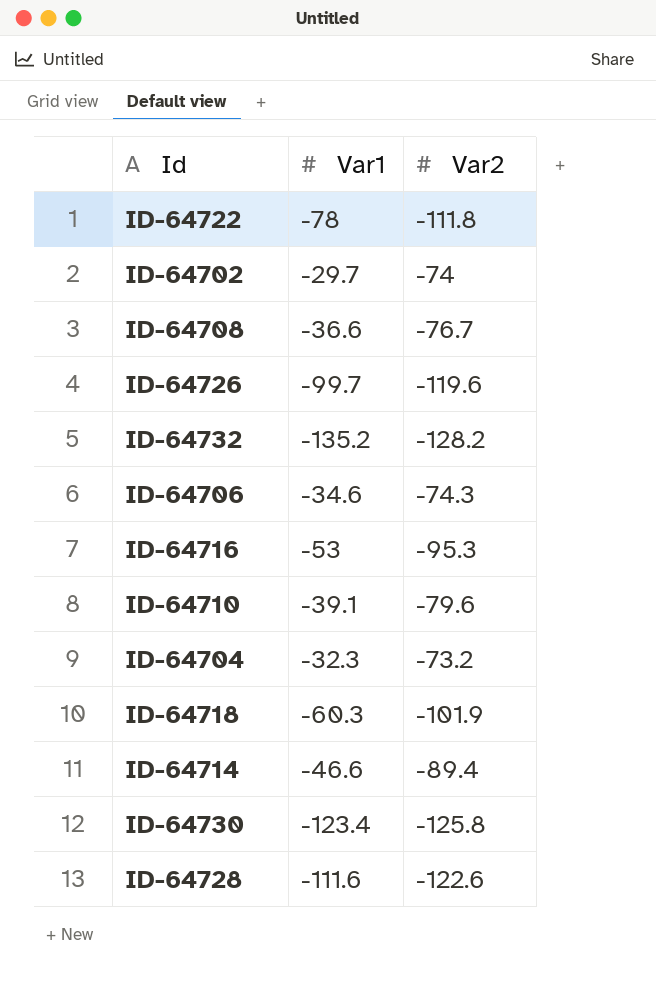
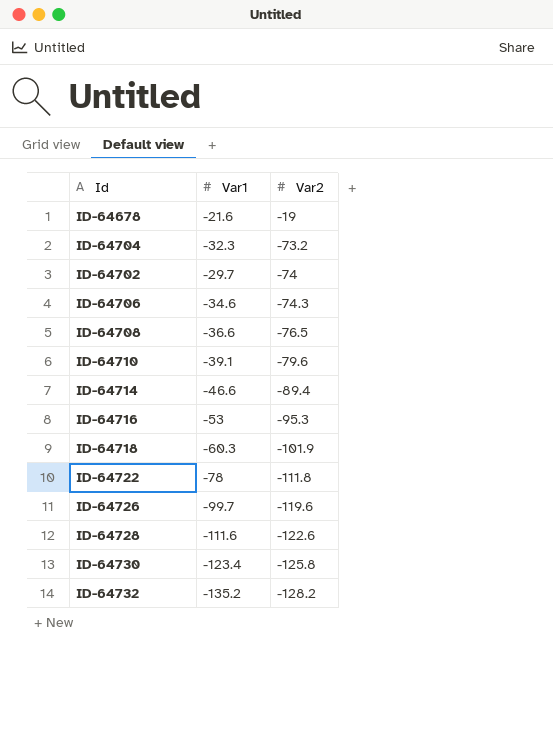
row order: none -> Var2 descending
row ID-64678: none -> -21.6 | -19
ID-64708 | Var2: -76.7 -> -76.5

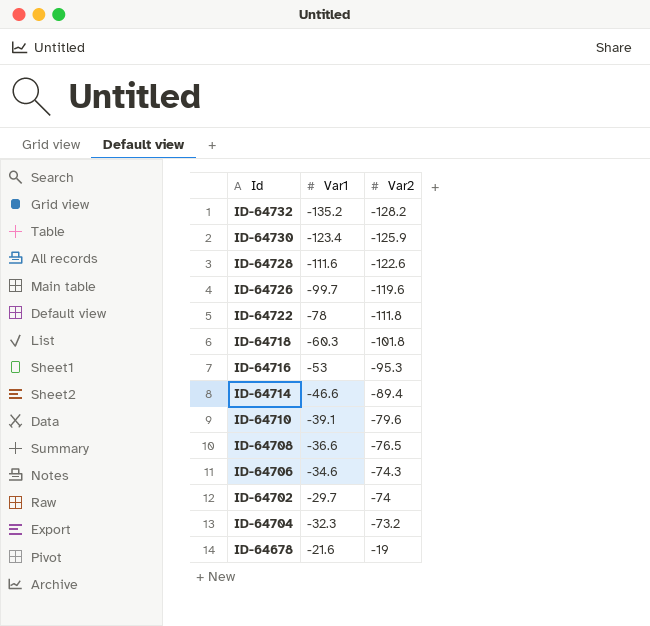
row order: Var2 descending -> Var2 ascending
ID-64730 | Var2: -125.8 -> -125.9
ID-64718 | Var2: -101.9 -> -101.8

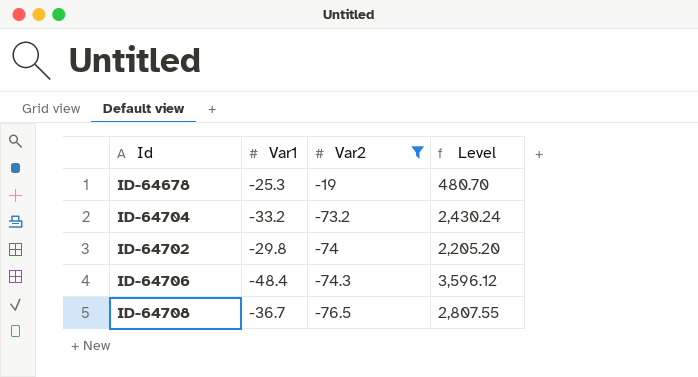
filter: none -> Var2 >= -76.5
row order: Var2 ascending -> Var2 descending
column Level | formula: none -> [Var1] * [Var2]
ID-64678 | Var1: -21.6 -> -25.3
ID-64704 | Var1: -32.3 -> -33.2
ID-64702 | Var1: -29.7 -> -29.8
ID-64706 | Var1: -34.6 -> -48.4
ID-64708 | Var1: -36.6 -> -36.7

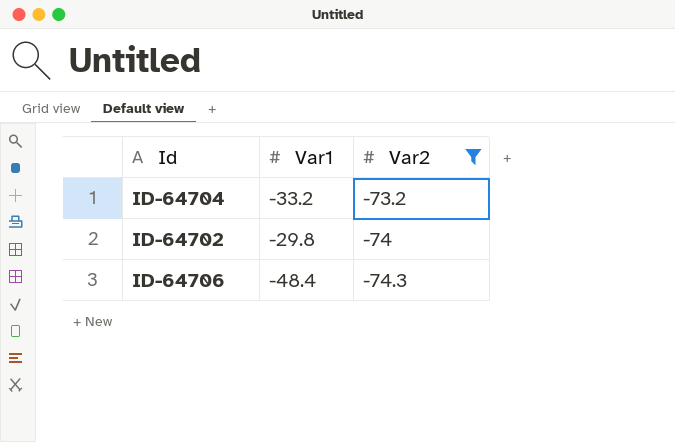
column Level | formula: [Var1] * [Var2] -> none
row ID-64678: -25.3 | -19 | 480.70 -> none
row ID-64708: -36.7 | -76.5 | 2,807.55 -> none

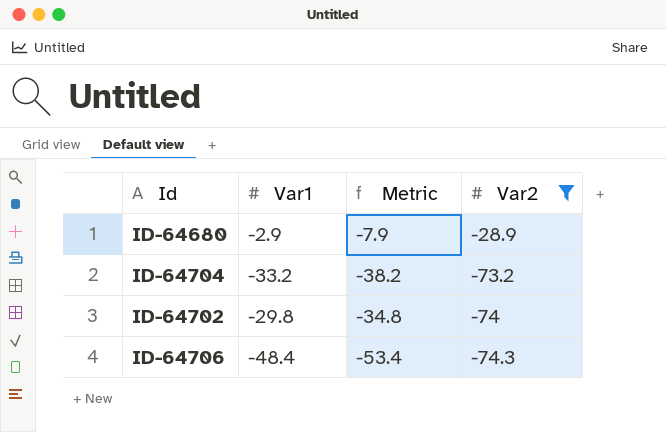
column Metric | formula: none -> [Var1] - 5
row ID-64680: none -> -2.9 | -7.9 | -28.9

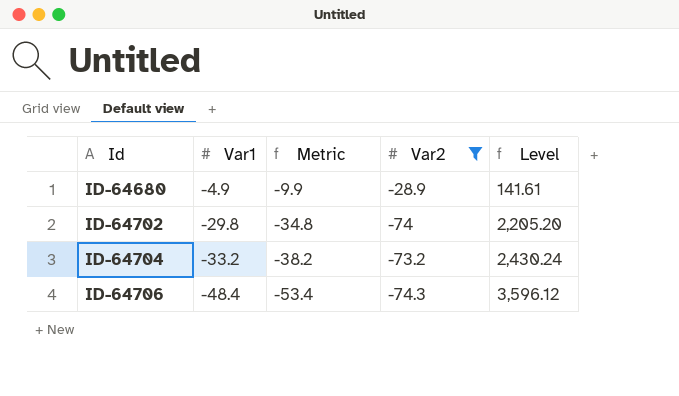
row order: Var2 descending -> Id ascending
column Level | formula: none -> [Var1] * [Var2]
ID-64680 | Var1: -2.9 -> -4.9
ID-64680 | Metric: -7.9 -> -9.9

